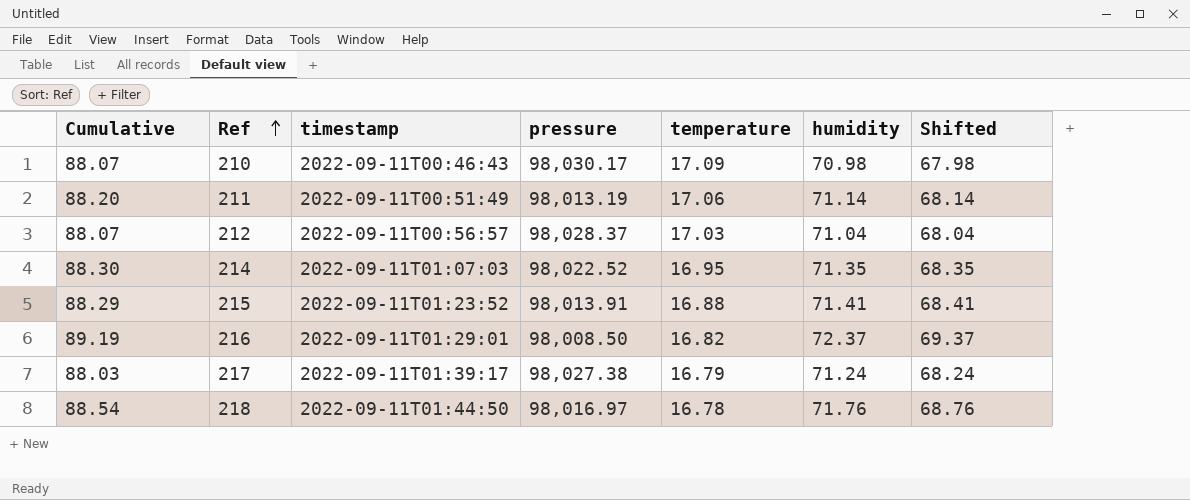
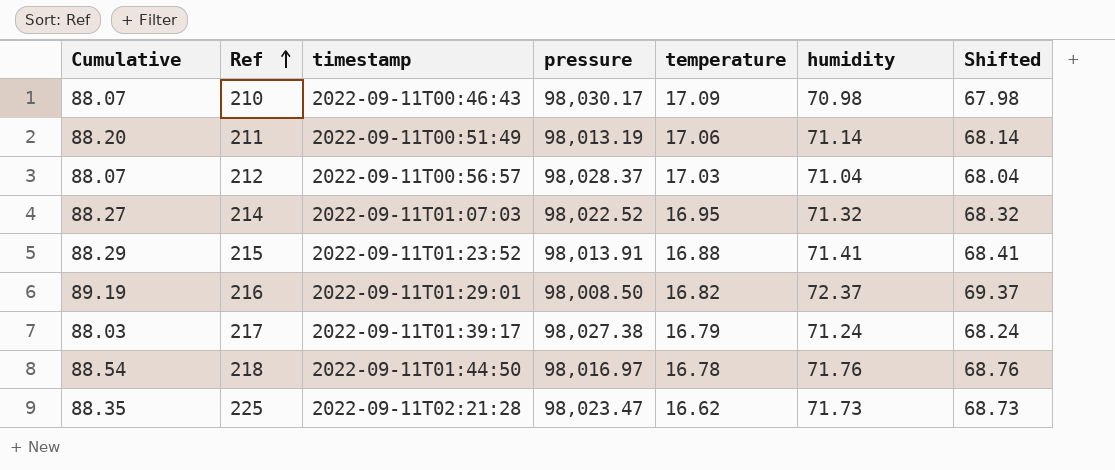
214 | Cumulative: 88.30 -> 88.27
214 | humidity: 71.35 -> 71.32
214 | Shifted: 68.35 -> 68.32
row 225: none -> 88.35 | 2022-09-11T02:21:28 | 98,023.47 | 16.62 | 71.73 | 68.73

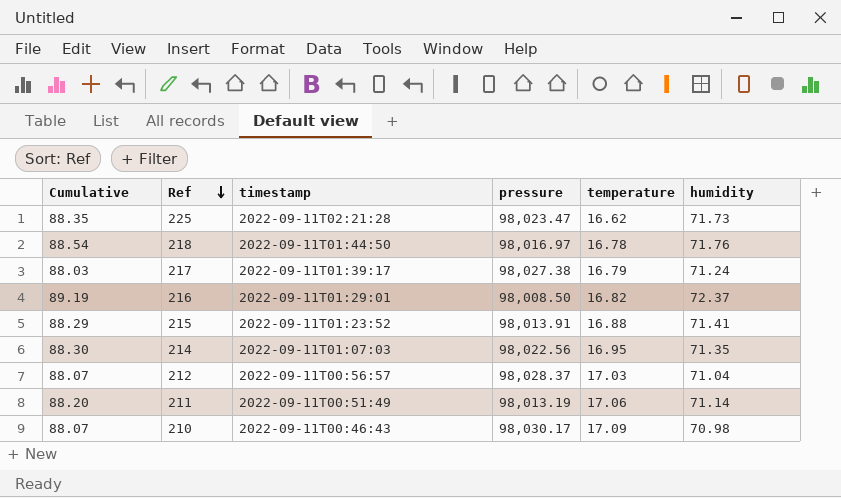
row order: Ref ascending -> Ref descending
column Shifted | formula: [humidity] - 3 -> none
214 | Cumulative: 88.27 -> 88.30
214 | pressure: 98,022.52 -> 98,022.56
214 | humidity: 71.32 -> 71.35

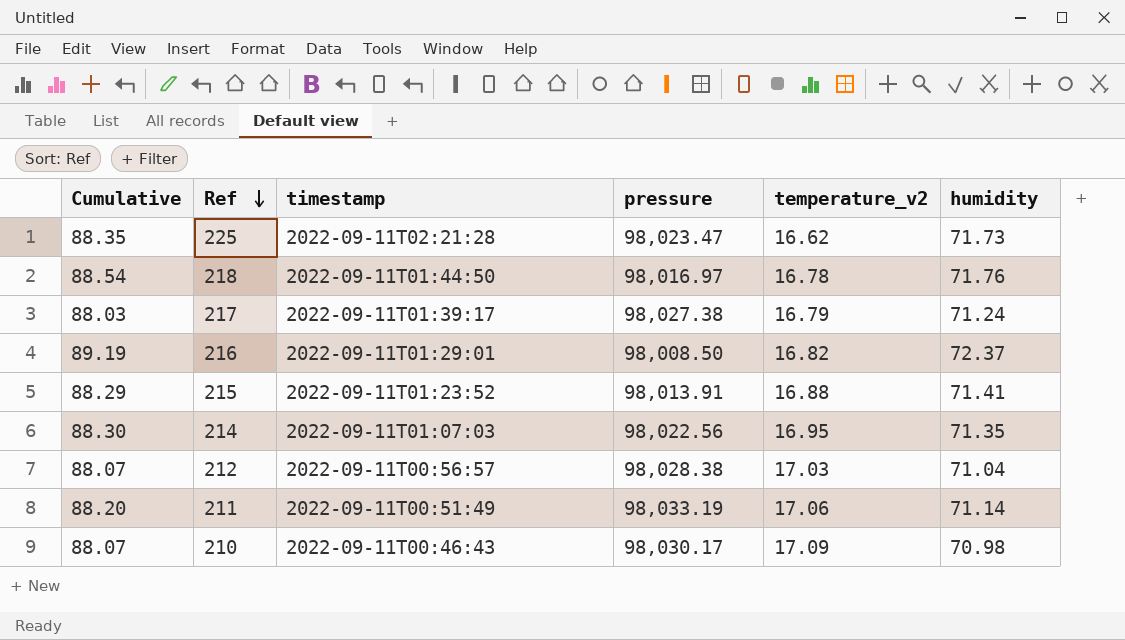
column name: temperature -> temperature_v2
212 | pressure: 98,028.37 -> 98,028.38
211 | pressure: 98,013.19 -> 98,033.19

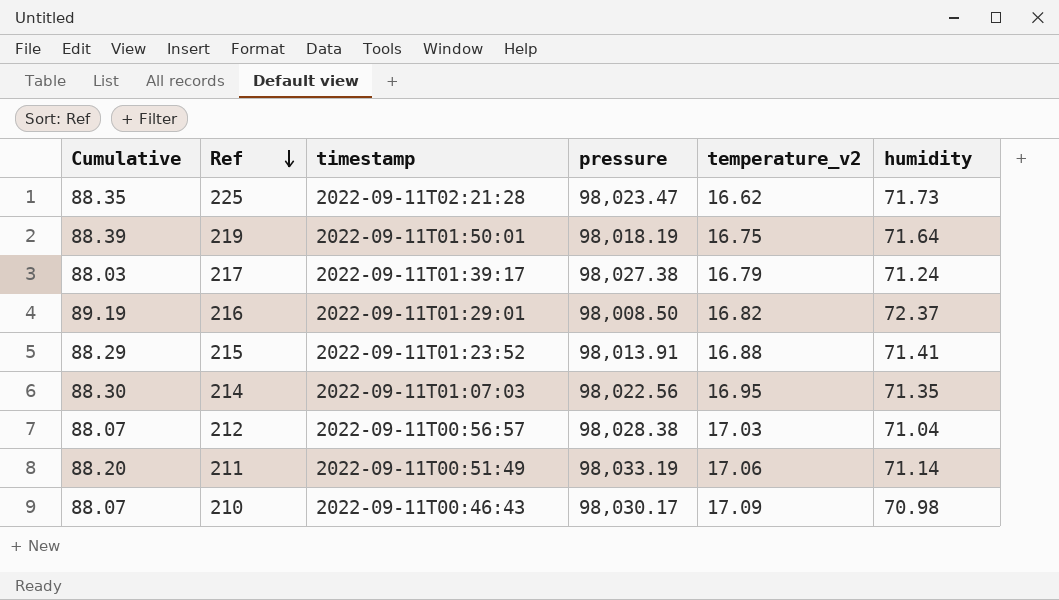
row 218: 88.54 | 2022-09-11T01:44:50 | 98,016.97 | 16.78 | 71.76 -> none
row 219: none -> 88.39 | 2022-09-11T01:50:01 | 98,018.19 | 16.75 | 71.64

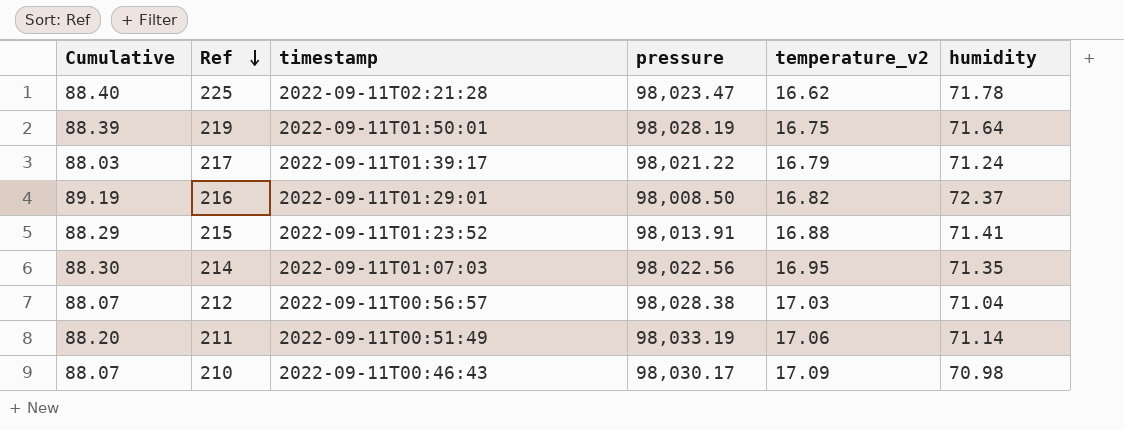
225 | Cumulative: 88.35 -> 88.40
225 | humidity: 71.73 -> 71.78
219 | pressure: 98,018.19 -> 98,028.19
217 | pressure: 98,027.38 -> 98,021.22

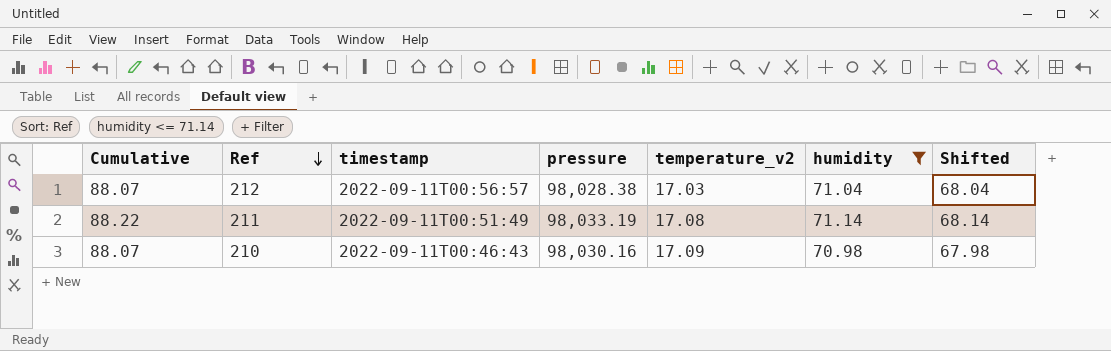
filter: none -> humidity <= 71.14
column Shifted | formula: none -> [humidity] - 3
211 | Cumulative: 88.20 -> 88.22
211 | temperature_v2: 17.06 -> 17.08
210 | pressure: 98,030.17 -> 98,030.16

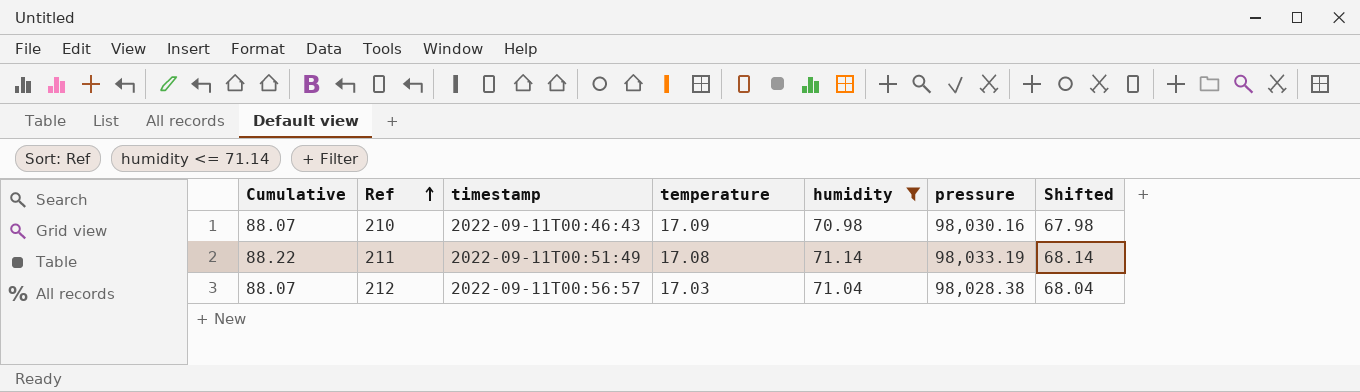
row order: Ref descending -> Ref ascending
column name: temperature_v2 -> temperature
column pressure | position: 4 -> 6

